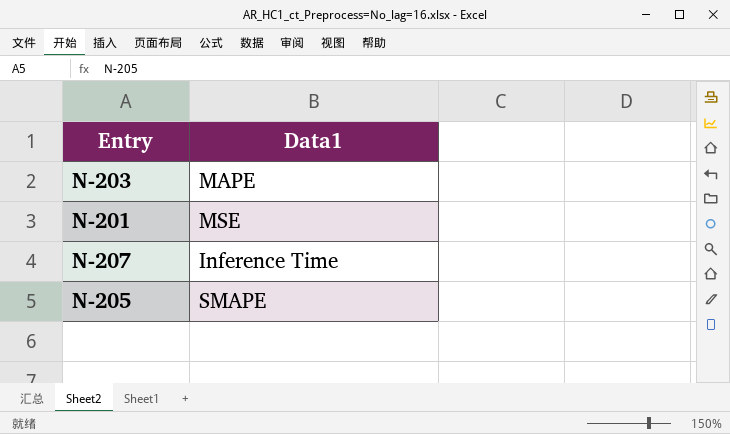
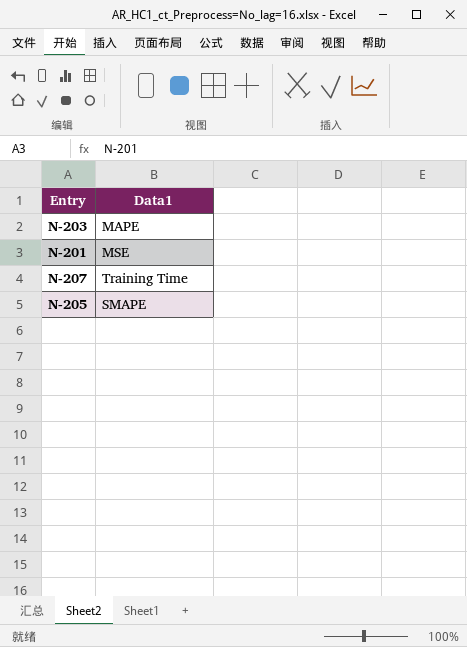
N-207 | Data1: Inference Time -> Training Time

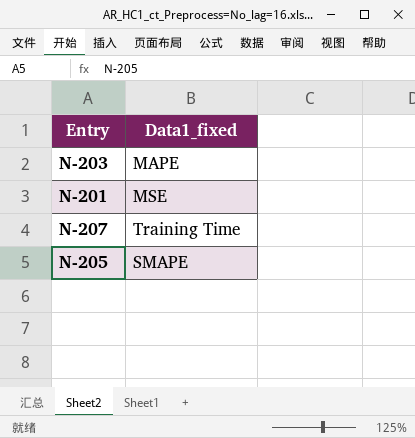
column name: Data1 -> Data1_fixed

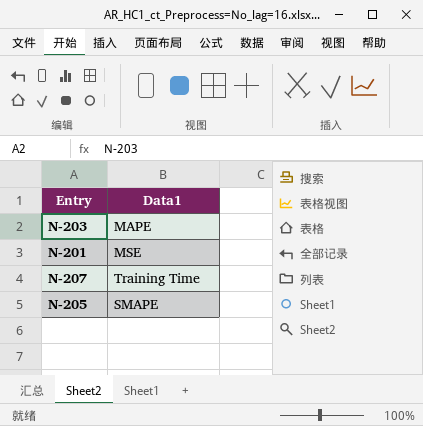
column name: Data1_fixed -> Data1

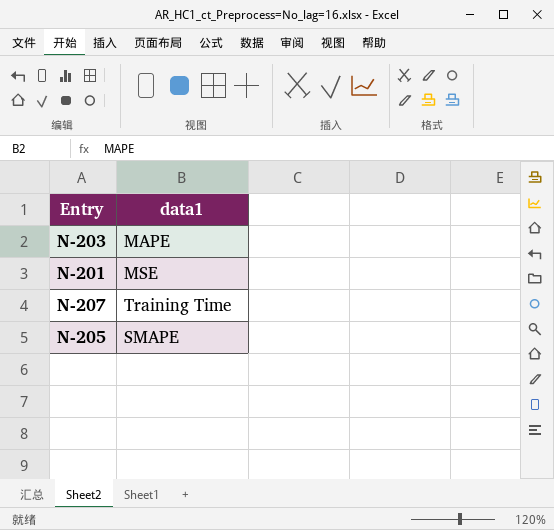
column name: Data1 -> data1

